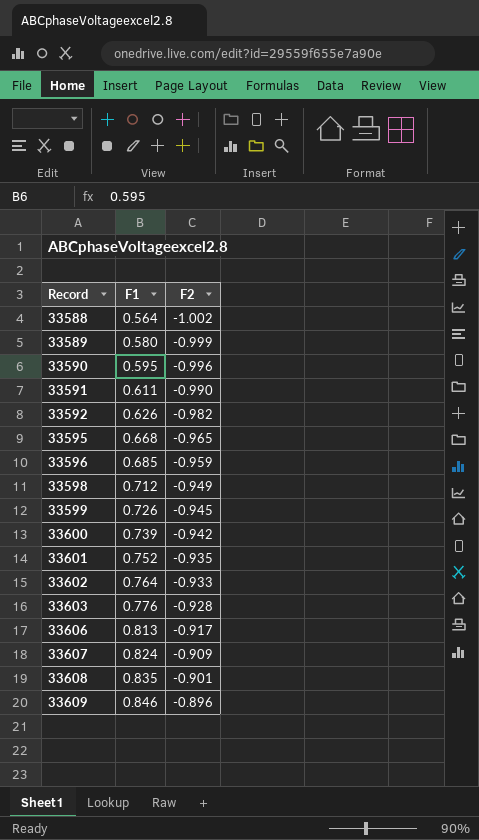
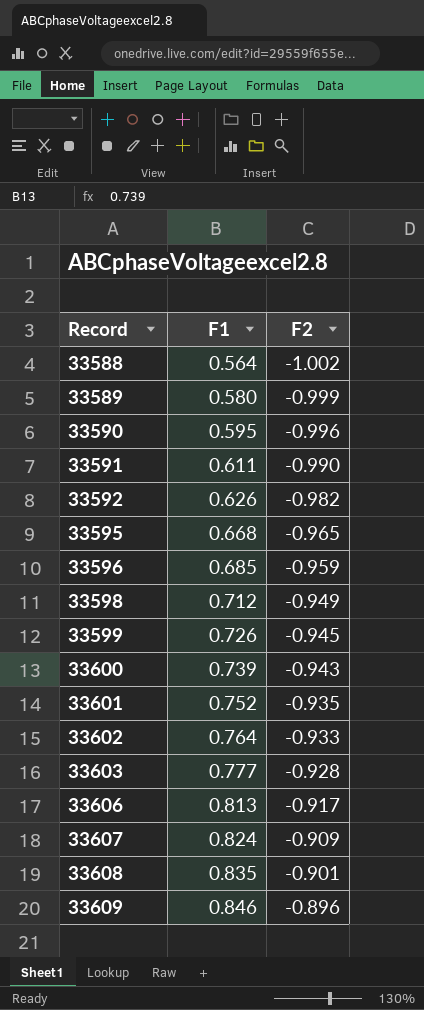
33600 | F2: -0.942 -> -0.943
33603 | F1: 0.776 -> 0.777

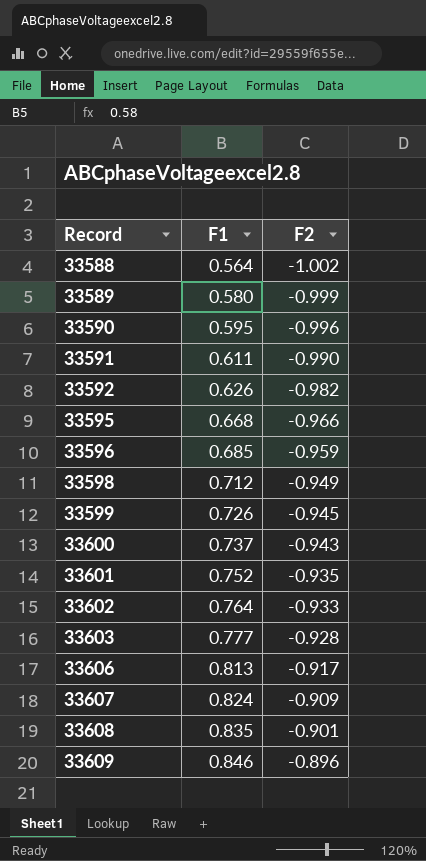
33595 | F2: -0.965 -> -0.966
33600 | F1: 0.739 -> 0.737

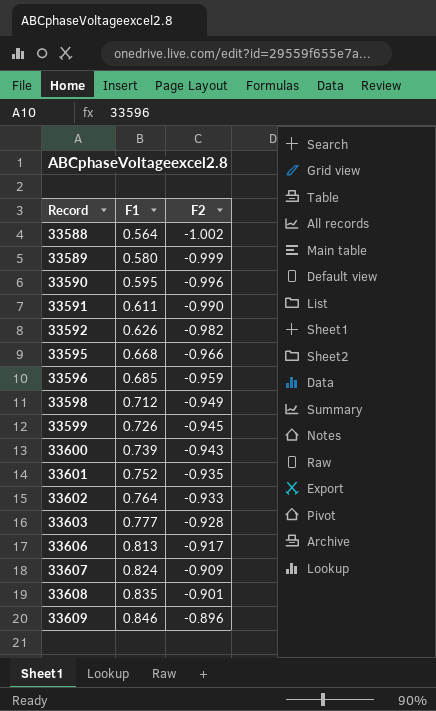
33600 | F1: 0.737 -> 0.739

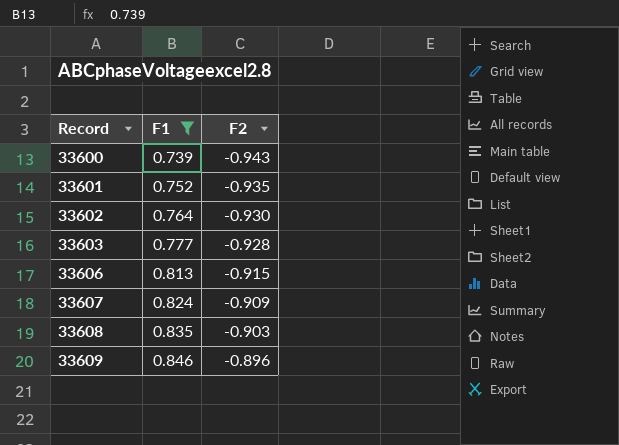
filter: none -> F1 >= 0.739
33602 | F2: -0.933 -> -0.930
33606 | F2: -0.917 -> -0.915
33608 | F2: -0.901 -> -0.903

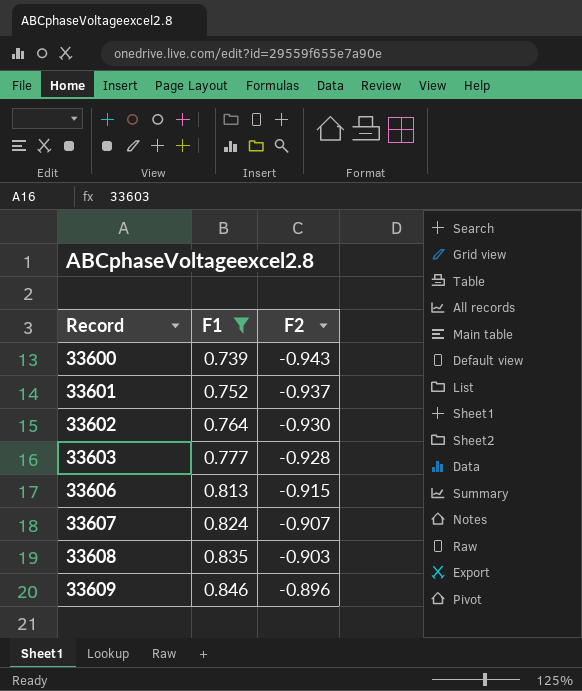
33601 | F2: -0.935 -> -0.937
33607 | F2: -0.909 -> -0.907

